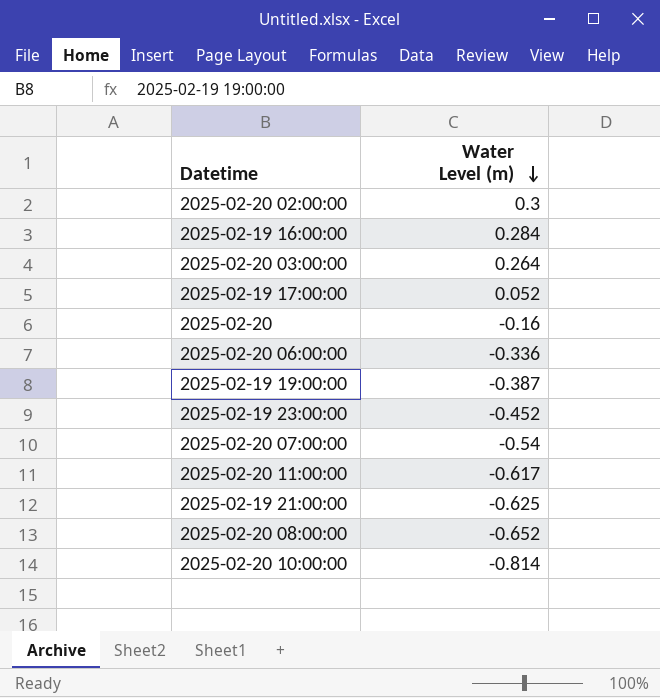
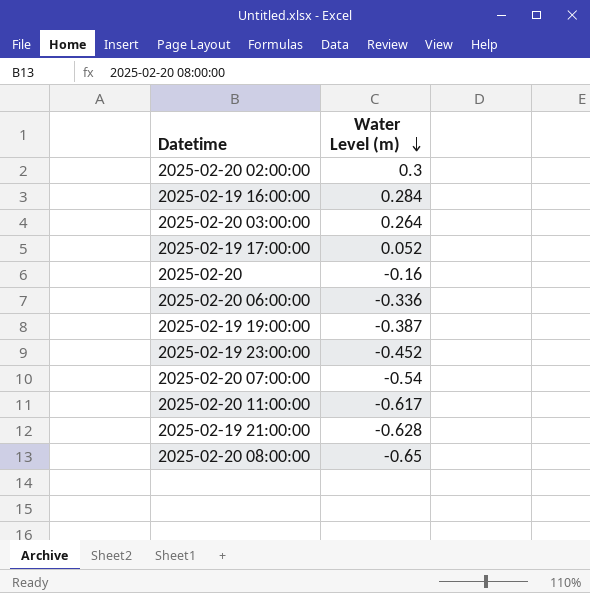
row 2025-02-20 10:00:00: -0.814 -> none
2025-02-19 21:00:00 | Water Level (m): -0.625 -> -0.628
2025-02-20 08:00:00 | Water Level (m): -0.652 -> -0.65

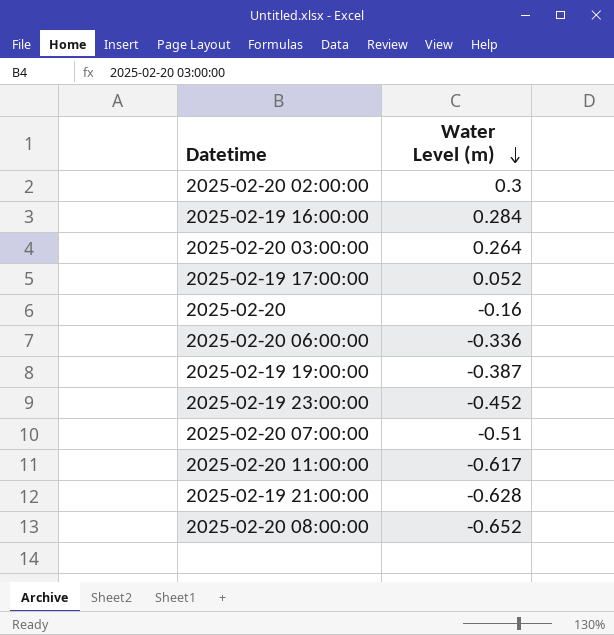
2025-02-20 07:00:00 | Water Level (m): -0.54 -> -0.51
2025-02-20 08:00:00 | Water Level (m): -0.65 -> -0.652

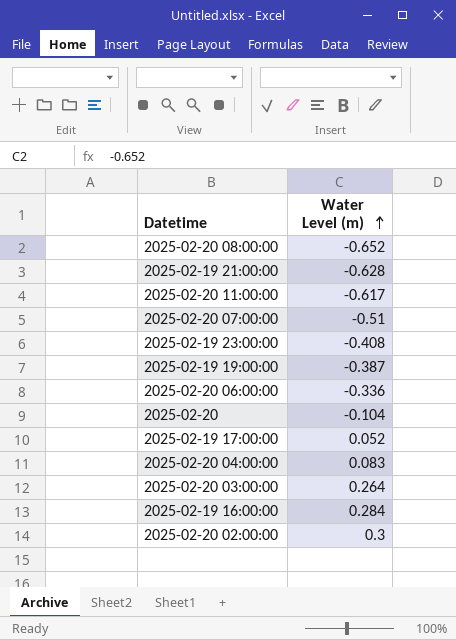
row order: Water Level (m) descending -> Water Level (m) ascending
2025-02-19 23:00:00 | Water Level (m): -0.452 -> -0.408
2025-02-20 | Water Level (m): -0.16 -> -0.104
row 2025-02-20 04:00:00: none -> 0.083

